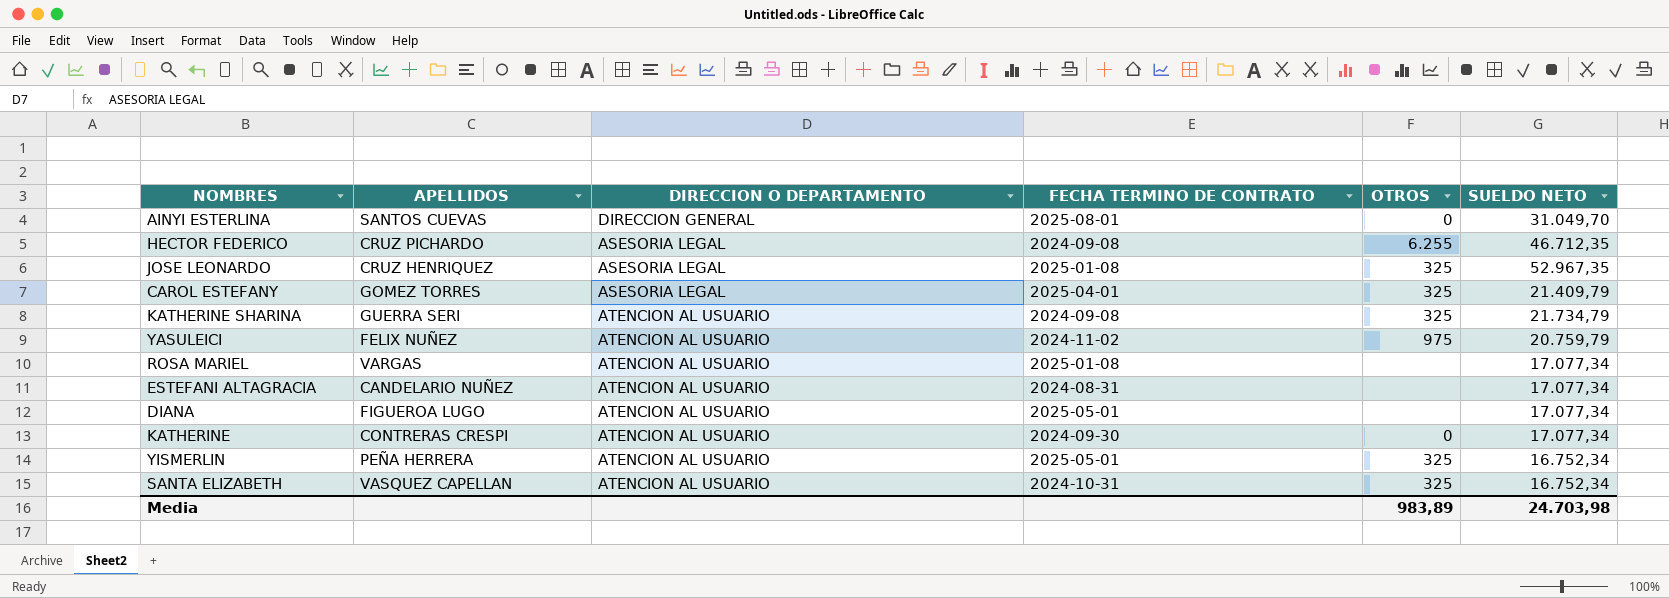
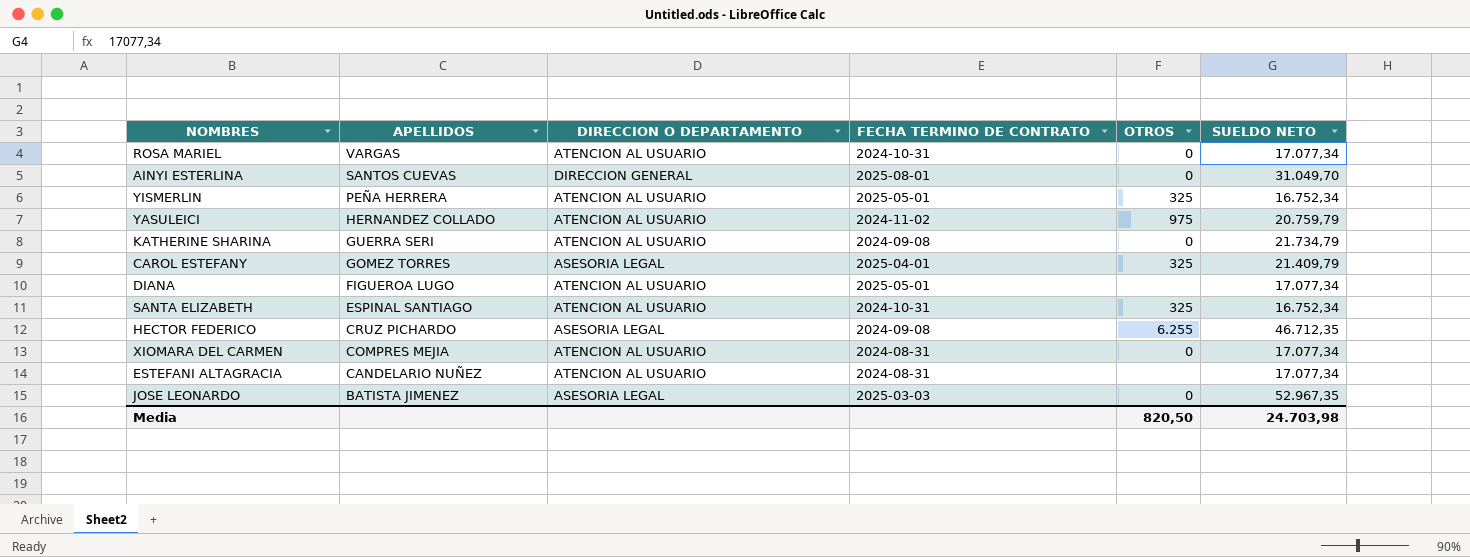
row order: none -> APELLIDOS descending
row KATHERINE: CONTRERAS CRESPI | ATENCION AL USUARIO | 2024-09-30 | 0 | 17.077,34 -> none
ROSA MARIEL | FECHA TERMINO DE CONTRATO: 2025-01-08 -> 2024-10-31
ROSA MARIEL | OTROS: none -> 0
YASULEICI | APELLIDOS: FELIX NUÑEZ -> HERNANDEZ COLLADO
KATHERINE SHARINA | OTROS: 325 -> 0
SANTA ELIZABETH | APELLIDOS: VASQUEZ CAPELLAN -> ESPINAL SANTIAGO
row XIOMARA DEL CARMEN: none -> COMPRES MEJIA | ATENCION AL USUARIO | 2024-08-31 | 0 | 17.077,34
JOSE LEONARDO | APELLIDOS: CRUZ HENRIQUEZ -> BATISTA JIMENEZ
JOSE LEONARDO | FECHA TERMINO DE CONTRATO: 2025-01-08 -> 2025-03-03
JOSE LEONARDO | OTROS: 325 -> 0
Media | OTROS: 983,89 -> 820,50

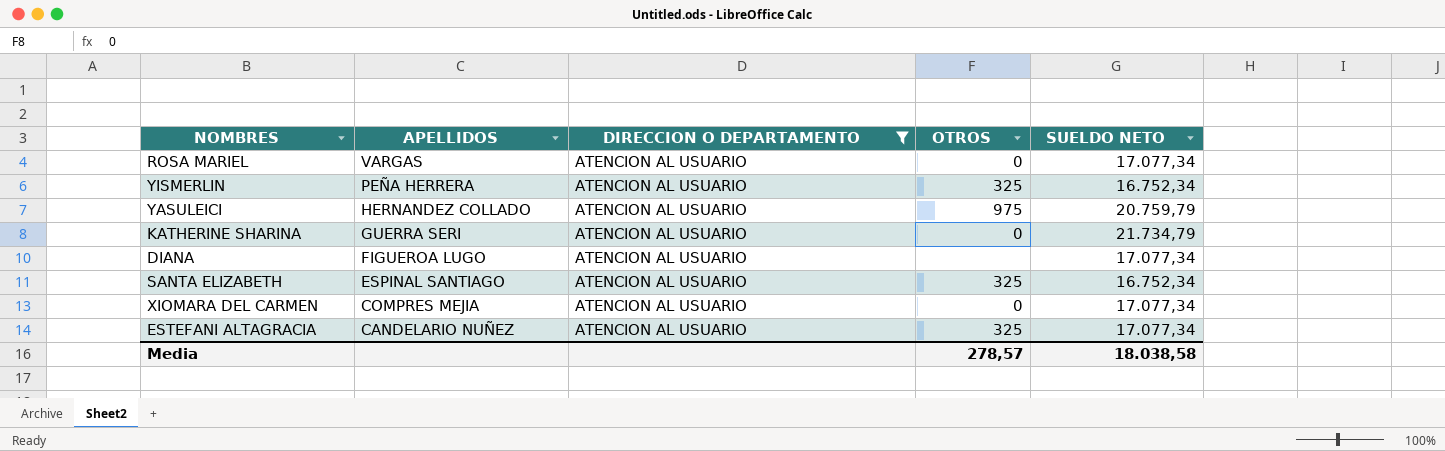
filter: none -> DIRECCION O DEPARTAMENTO = ATENCION AL USUARIO
column FECHA TERMINO DE CONTRATO | position: 4 -> none
ESTEFANI ALTAGRACIA | OTROS: none -> 325
Media | OTROS: 820,50 -> 278,57
Media | SUELDO NETO: 24.703,98 -> 18.038,58

